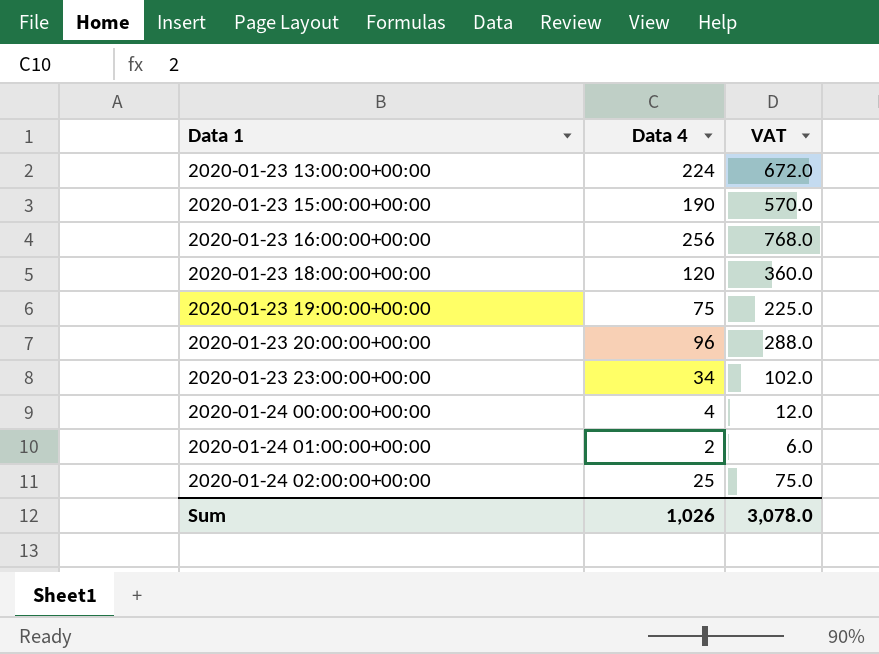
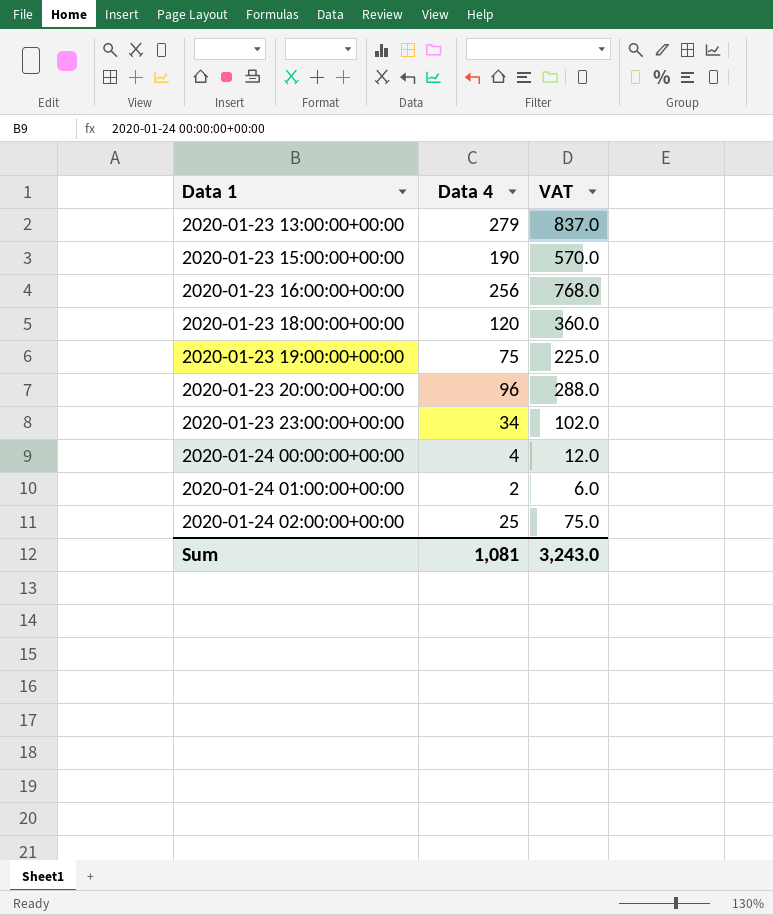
2020-01-23 13:00:00+00:00 | Data 4: 224 -> 279
2020-01-23 13:00:00+00:00 | VAT: 672.0 -> 837.0
Sum | Data 4: 1,026 -> 1,081
Sum | VAT: 3,078.0 -> 3,243.0

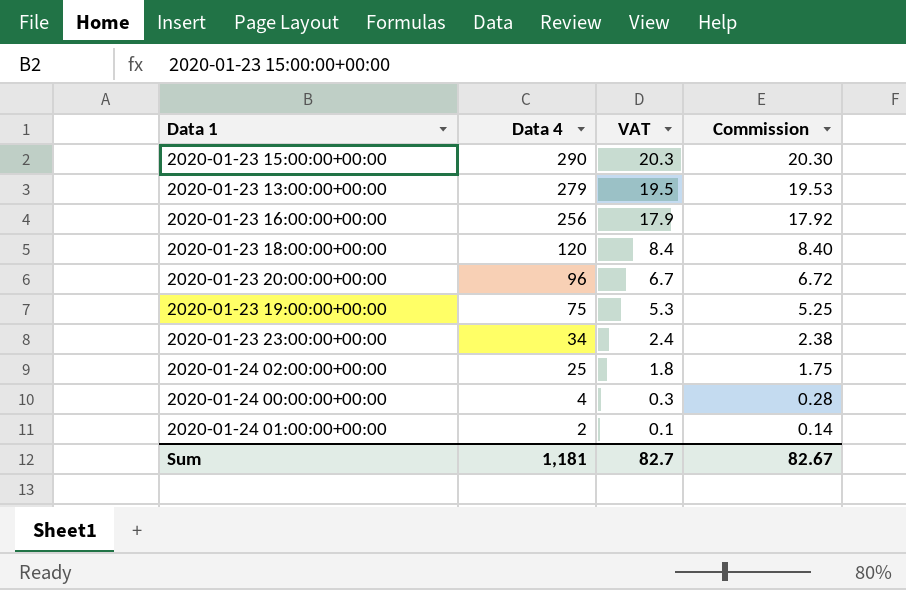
row order: Data 1 ascending -> Data 4 descending
column VAT | formula: [Data 4] * 3 -> [Data 4] * 0.07
column Commission | formula: none -> [Data 4] * 0.07
2020-01-23 15:00:00+00:00 | Data 4: 190 -> 290
Sum | Data 4: 1,081 -> 1,181
Sum | VAT: 3,243.0 -> 82.7

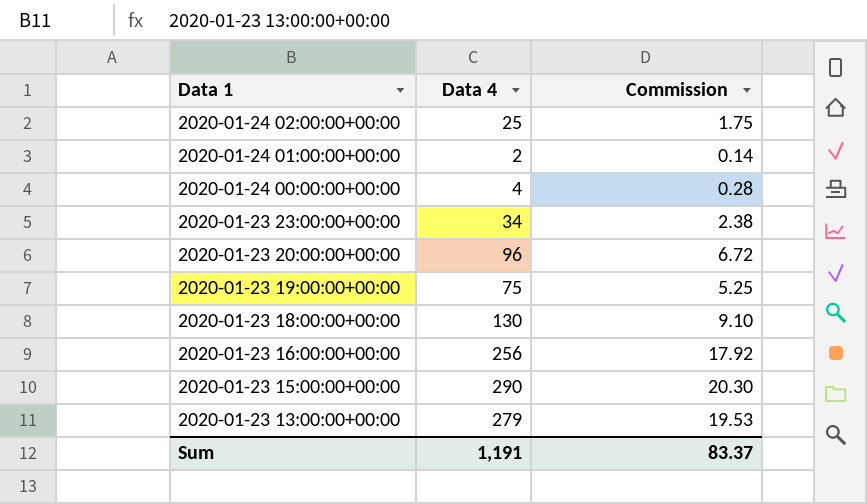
row order: Data 4 descending -> Data 1 descending
column VAT | formula: [Data 4] * 0.07 -> none
2020-01-23 18:00:00+00:00 | Data 4: 120 -> 130
2020-01-23 18:00:00+00:00 | Commission: 8.40 -> 9.10
Sum | Data 4: 1,181 -> 1,191
Sum | Commission: 82.67 -> 83.37

